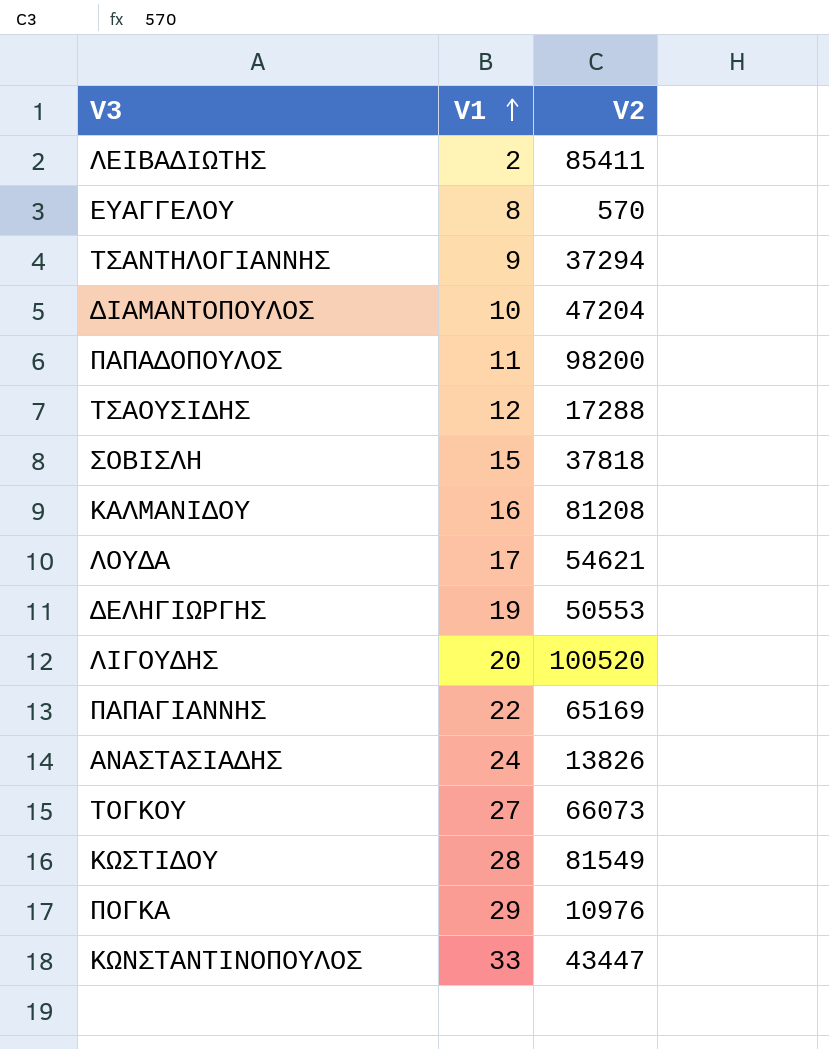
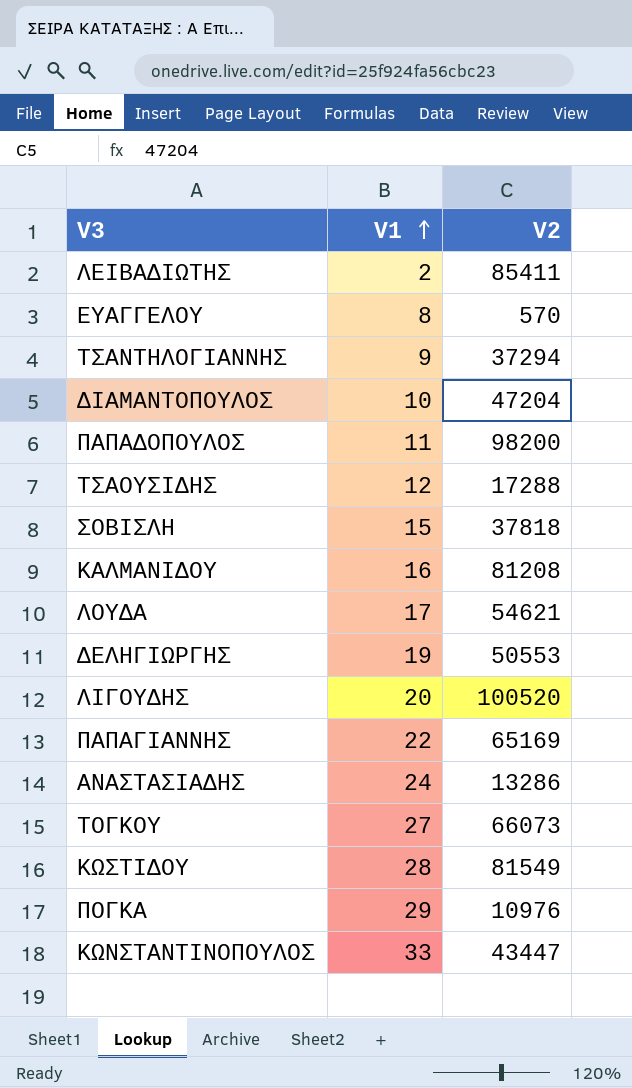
ΑΝΑΣΤΑΣΙΑΔΗΣ | V2: 13826 -> 13286

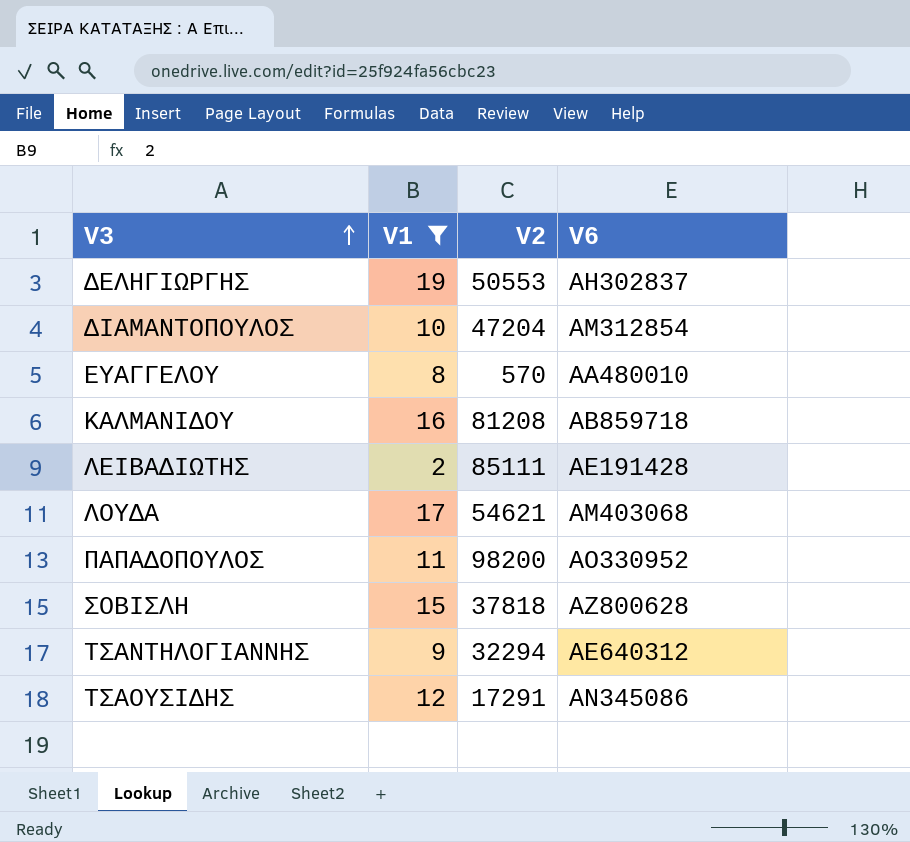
filter: none -> V1 <= 19
row order: V1 ascending -> V3 ascending
column V6 | position: none -> 4
ΛΕΙΒΑΔΙΩΤΗΣ | V2: 85411 -> 85111
ΤΣΑΝΤΗΛΟΓΙΑΝΝΗΣ | V2: 37294 -> 32294
ΤΣΑΟΥΣΙΔΗΣ | V2: 17288 -> 17291

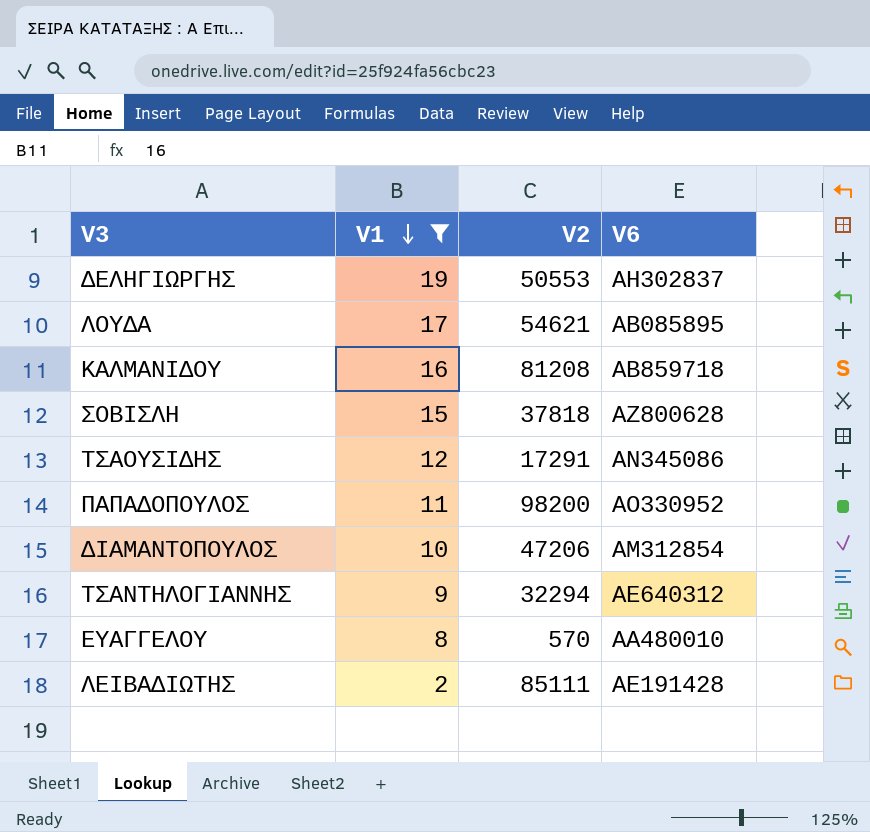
row order: V3 ascending -> V1 descending
ΛΟΥΔΑ | V6: ΑΜ403068 -> ΑΒ085895
ΔΙΑΜΑΝΤΟΠΟΥΛΟΣ | V2: 47204 -> 47206

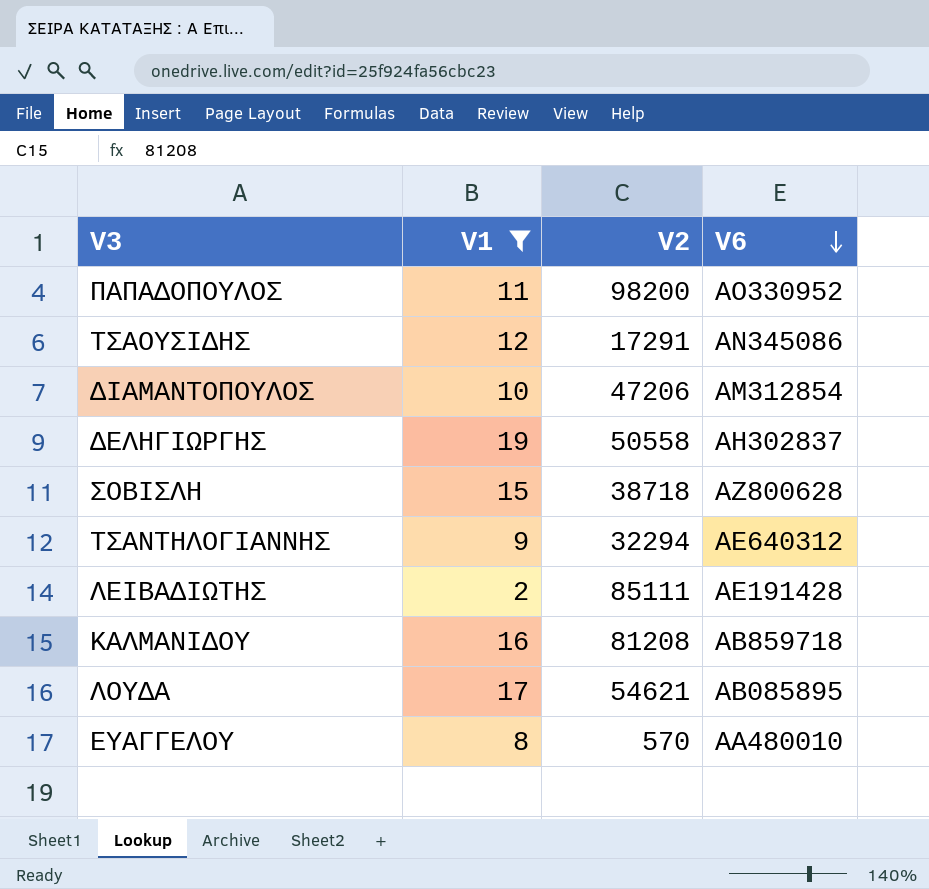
row order: V1 descending -> V6 descending
ΔΕΛΗΓΙΩΡΓΗΣ | V2: 50553 -> 50558
ΣΟΒΙΣΛΗ | V2: 37818 -> 38718

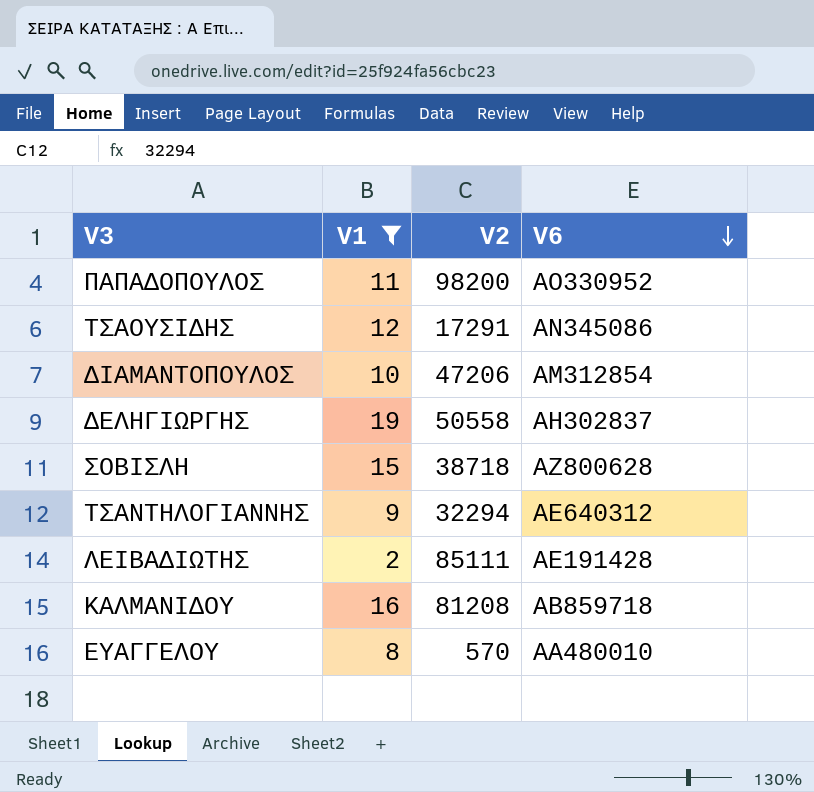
row ΛΟΥΔΑ: 17 | 54621 | ΑΒ085895 -> none

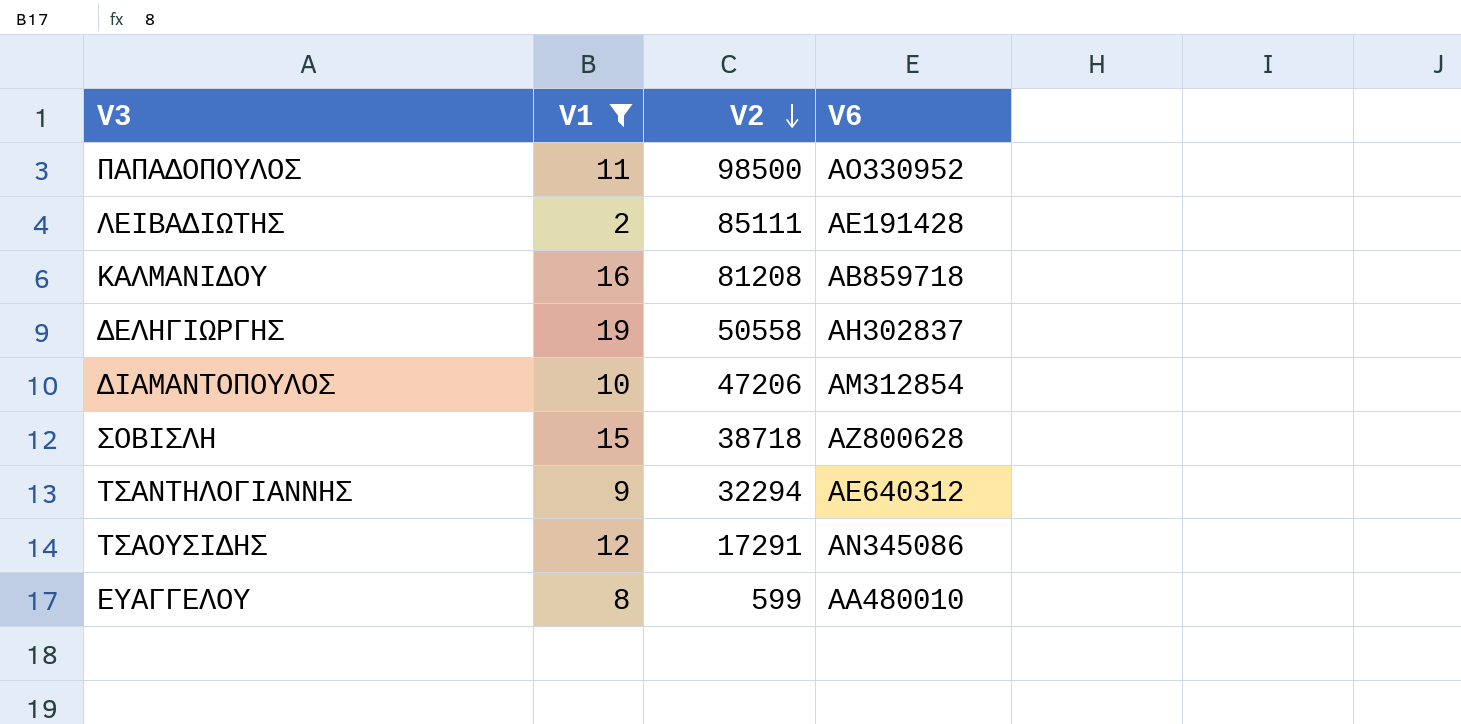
row order: V6 descending -> V2 descending
ΠΑΠΑΔΟΠΟΥΛΟΣ | V2: 98200 -> 98500
ΕΥΑΓΓΕΛΟΥ | V2: 570 -> 599

